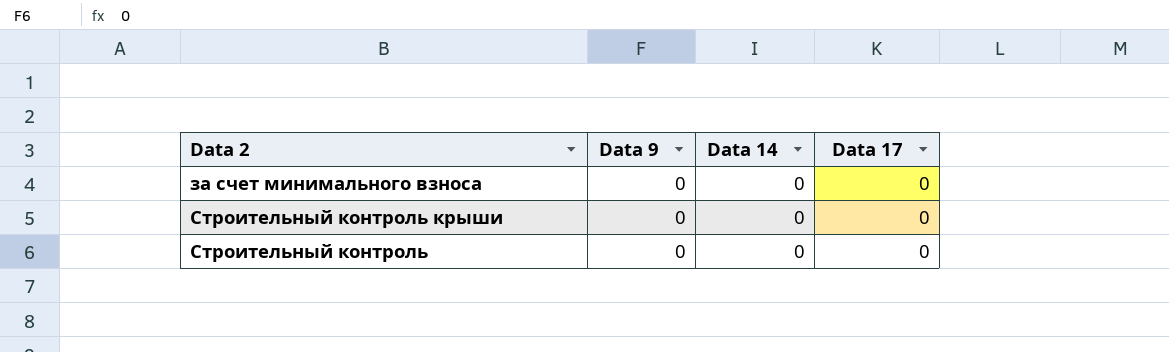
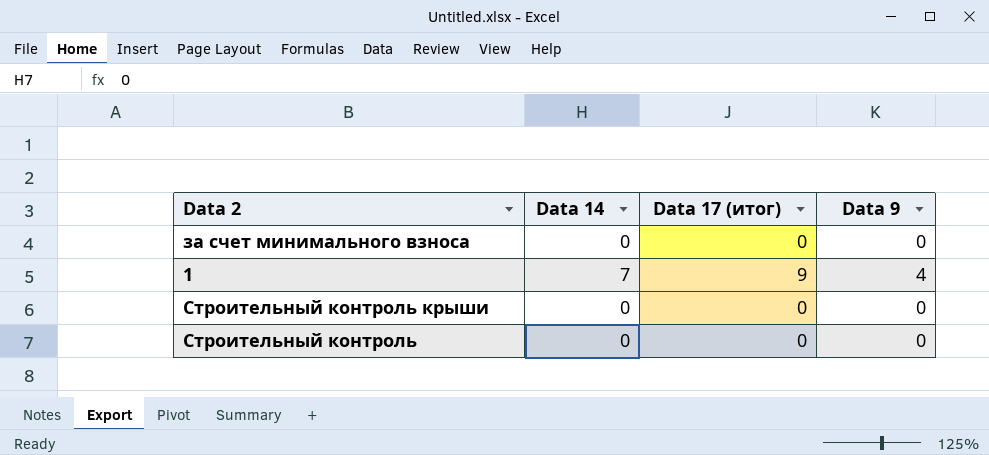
column name: Data 17 -> Data 17 (итог)
column Data 9 | position: 2 -> 4
row 1: none -> 7 | 9 | 4

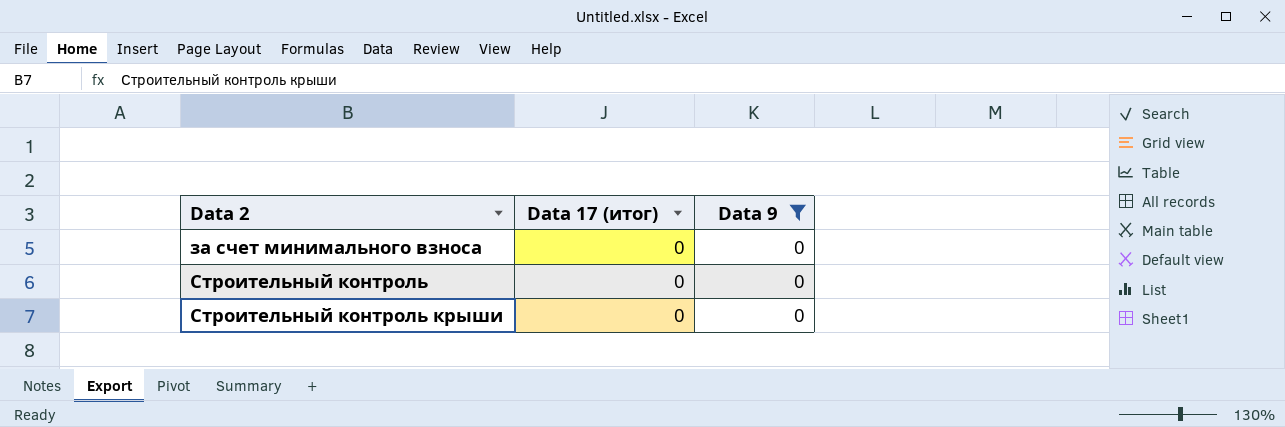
filter: none -> Data 9 = 0
row order: none -> Data 2 ascending
column Data 14 | position: 2 -> none

